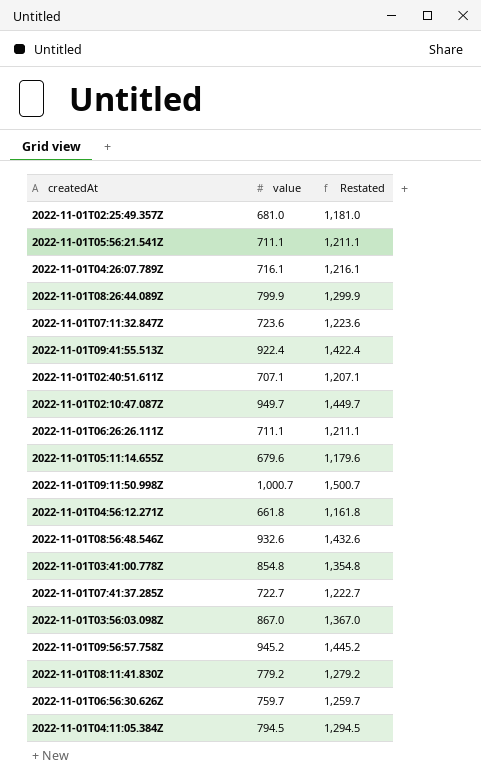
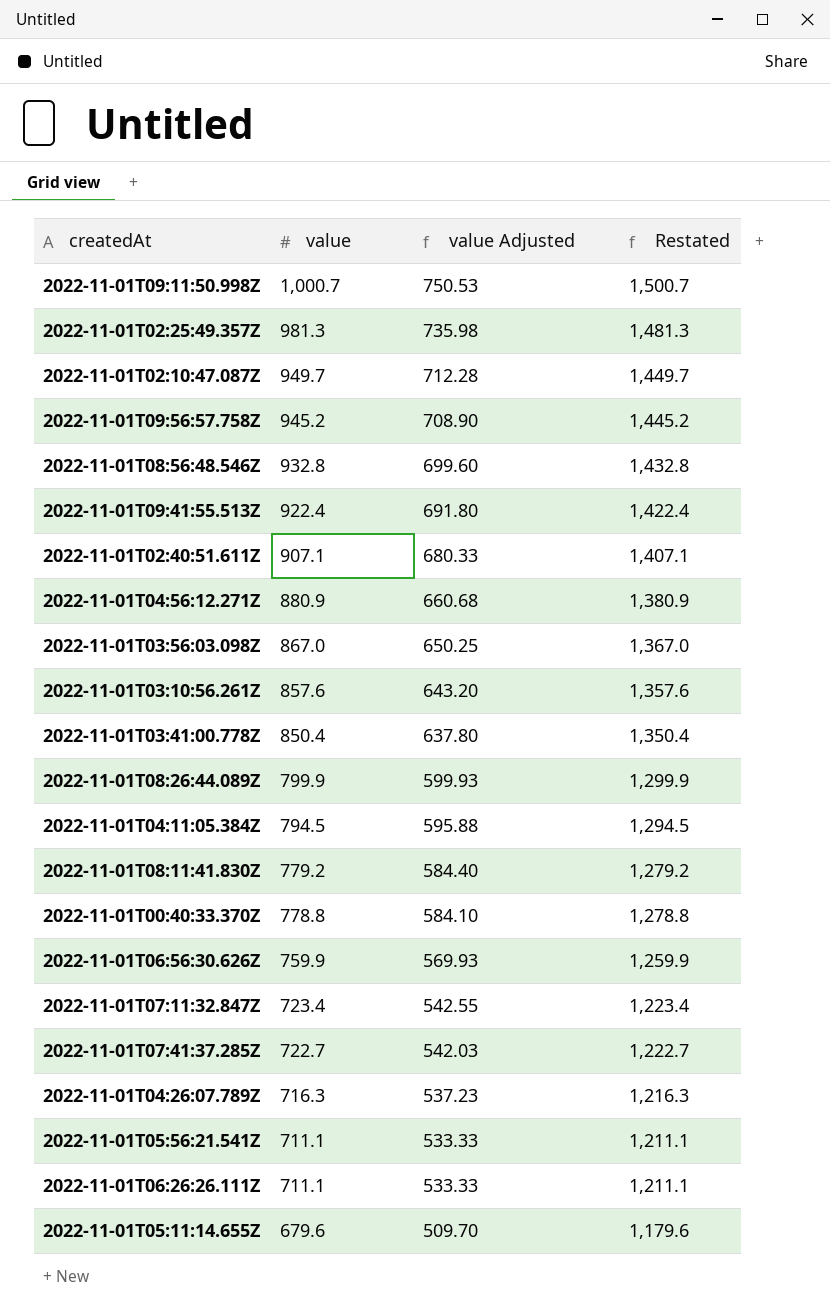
row order: none -> value descending
column value Adjusted | formula: none -> [value] * 0.75
2022-11-01T02:25:49.357Z | value: 681.0 -> 981.3
2022-11-01T02:25:49.357Z | Restated: 1,181.0 -> 1,481.3
2022-11-01T08:56:48.546Z | value: 932.6 -> 932.8
2022-11-01T08:56:48.546Z | Restated: 1,432.6 -> 1,432.8
2022-11-01T02:40:51.611Z | value: 707.1 -> 907.1
2022-11-01T02:40:51.611Z | Restated: 1,207.1 -> 1,407.1
2022-11-01T04:56:12.271Z | value: 661.8 -> 880.9
2022-11-01T04:56:12.271Z | Restated: 1,161.8 -> 1,380.9
row 2022-11-01T03:10:56.261Z: none -> 857.6 | 643.20 | 1,357.6
2022-11-01T03:41:00.778Z | value: 854.8 -> 850.4
2022-11-01T03:41:00.778Z | Restated: 1,354.8 -> 1,350.4
row 2022-11-01T00:40:33.370Z: none -> 778.8 | 584.10 | 1,278.8
2022-11-01T06:56:30.626Z | value: 759.7 -> 759.9
2022-11-01T06:56:30.626Z | Restated: 1,259.7 -> 1,259.9
2022-11-01T07:11:32.847Z | value: 723.6 -> 723.4
2022-11-01T07:11:32.847Z | Restated: 1,223.6 -> 1,223.4
2022-11-01T04:26:07.789Z | value: 716.1 -> 716.3
2022-11-01T04:26:07.789Z | Restated: 1,216.1 -> 1,216.3

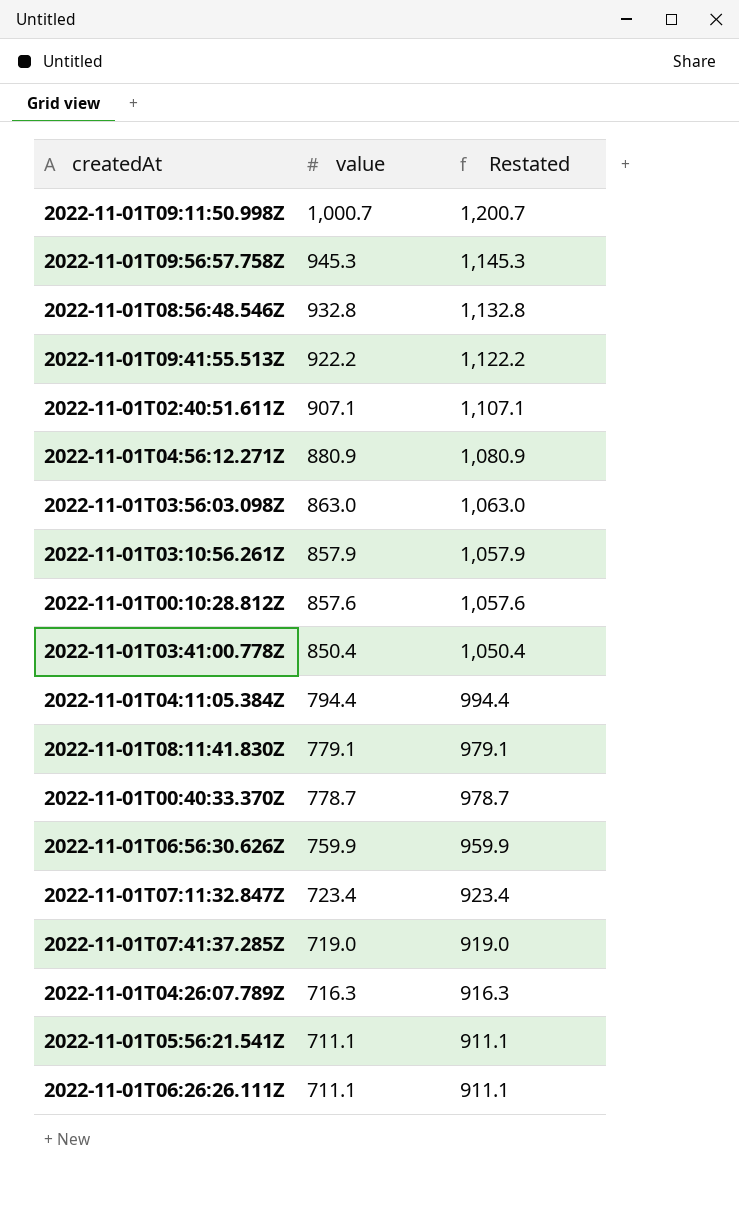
column value Adjusted | formula: [value] * 0.75 -> none
column Restated | formula: [value] + 500 -> [value] + 200
row 2022-11-01T02:25:49.357Z: 981.3 | 735.98 | 1,481.3 -> none
row 2022-11-01T02:10:47.087Z: 949.7 | 712.28 | 1,449.7 -> none
row 2022-11-01T08:26:44.089Z: 799.9 | 599.93 | 1,299.9 -> none
row 2022-11-01T05:11:14.655Z: 679.6 | 509.70 | 1,179.6 -> none
2022-11-01T09:56:57.758Z | value: 945.2 -> 945.3
2022-11-01T09:41:55.513Z | value: 922.4 -> 922.2
2022-11-01T03:56:03.098Z | value: 867.0 -> 863.0
2022-11-01T03:10:56.261Z | value: 857.6 -> 857.9
row 2022-11-01T00:10:28.812Z: none -> 857.6 | 1,057.6
2022-11-01T04:11:05.384Z | value: 794.5 -> 794.4
2022-11-01T08:11:41.830Z | value: 779.2 -> 779.1
2022-11-01T00:40:33.370Z | value: 778.8 -> 778.7
2022-11-01T07:41:37.285Z | value: 722.7 -> 719.0

